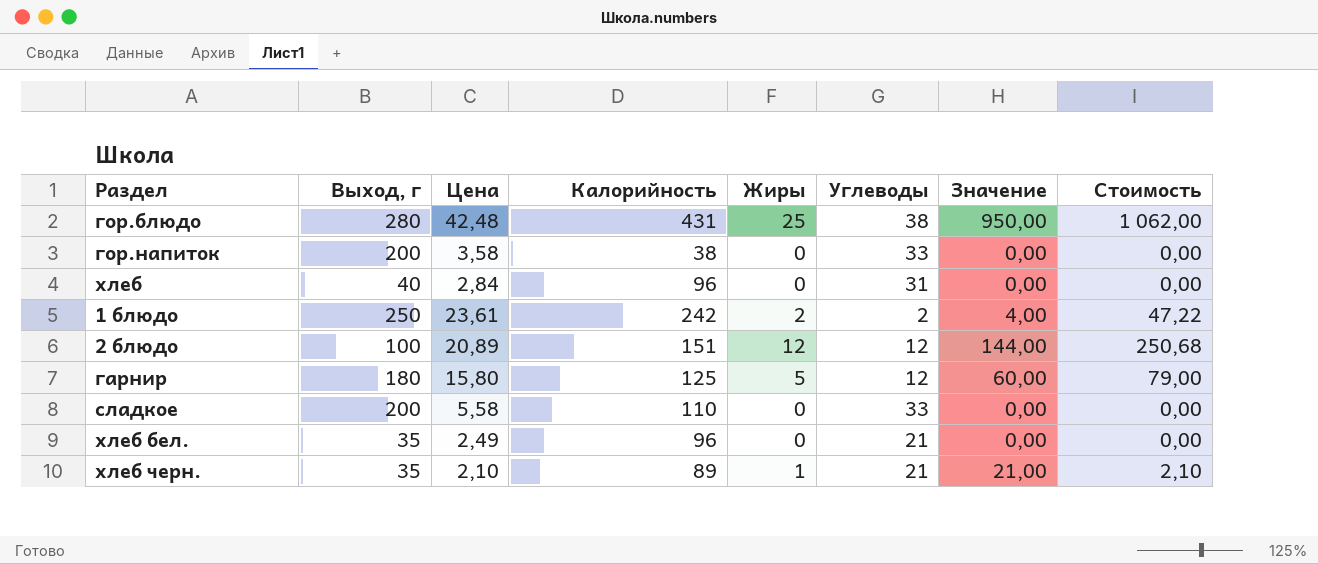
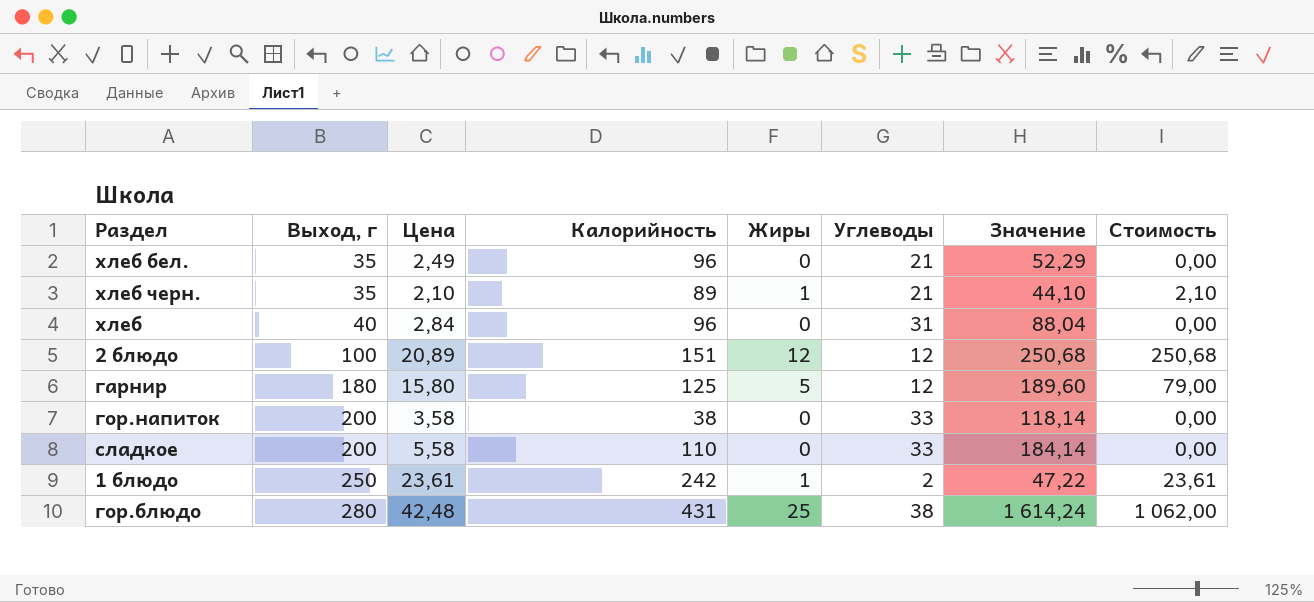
row order: none -> Выход, г ascending
column Значение | formula: [Жиры] * [Углеводы] -> [Цена] * [Углеводы]
1 блюдо | Жиры: 2 -> 1
1 блюдо | Стоимость: 47,22 -> 23,61

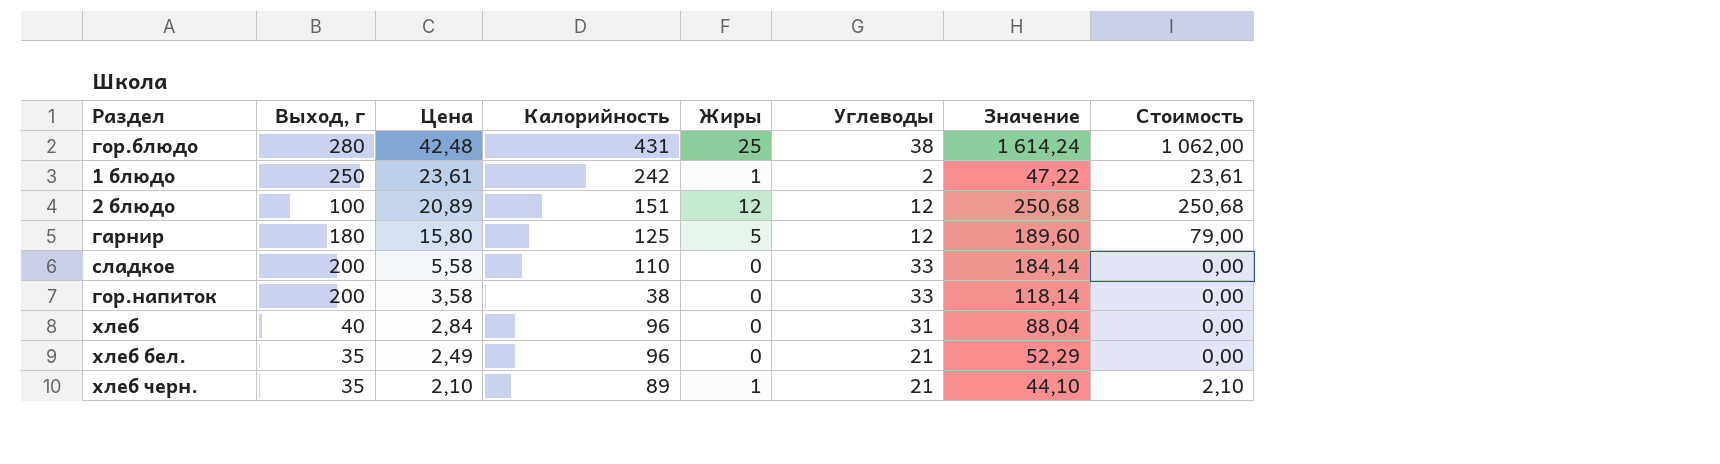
row order: Выход, г ascending -> Цена descending

